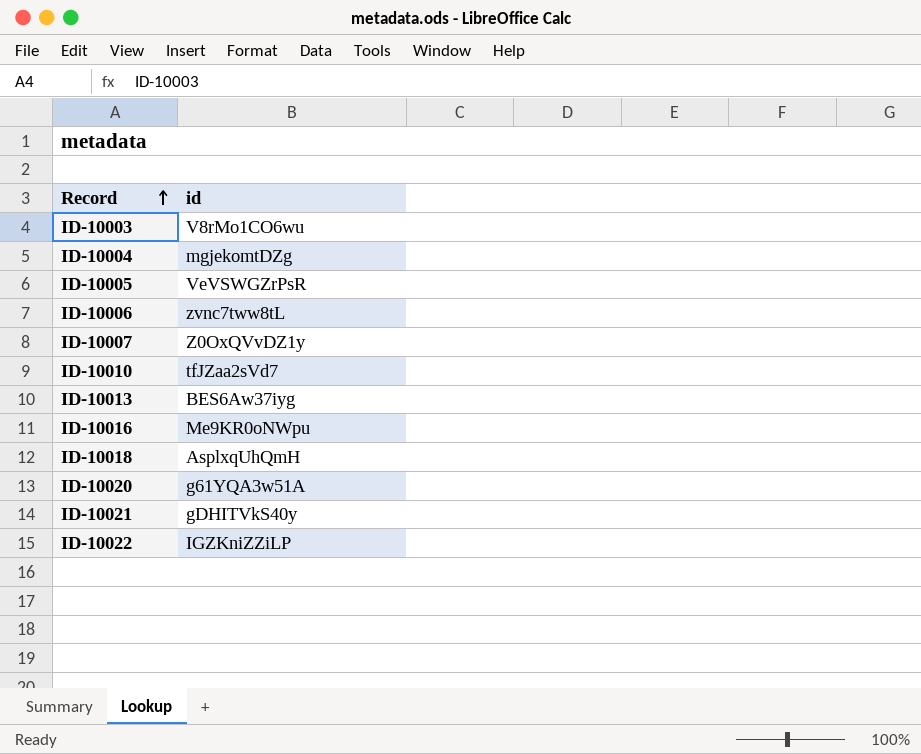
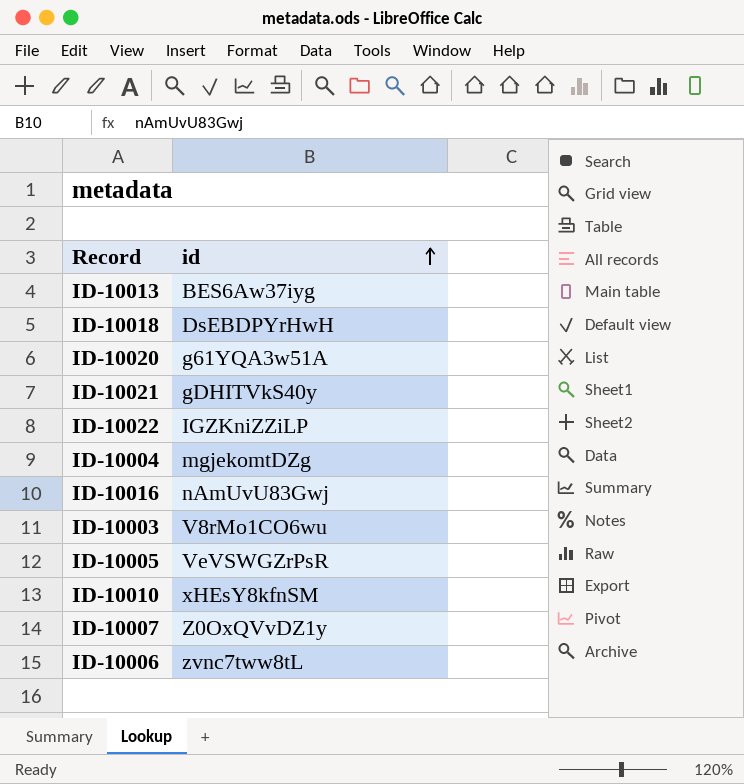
row order: Record ascending -> id ascending
ID-10018 | id: AsplxqUhQmH -> DsEBDPYrHwH
ID-10016 | id: Me9KR0oNWpu -> nAmUvU83Gwj
ID-10010 | id: tfJZaa2sVd7 -> xHEsY8kfnSM

